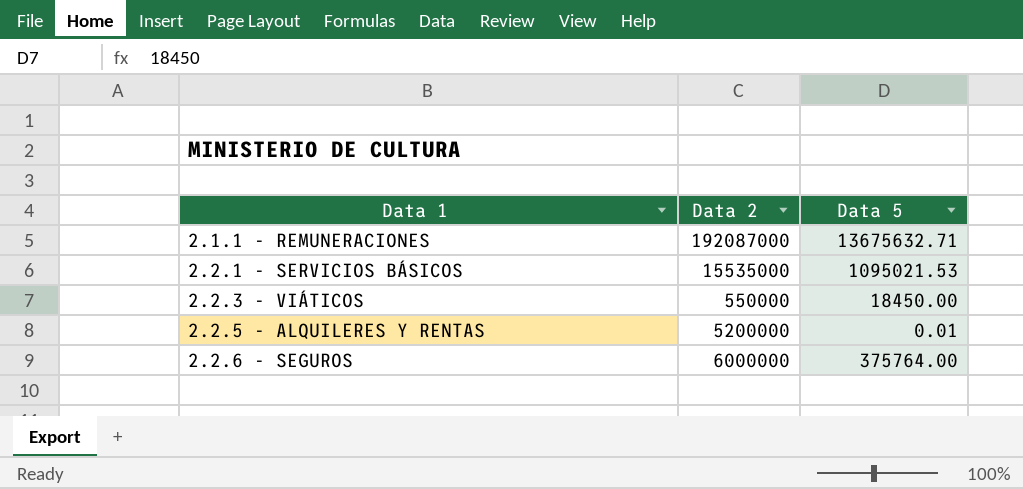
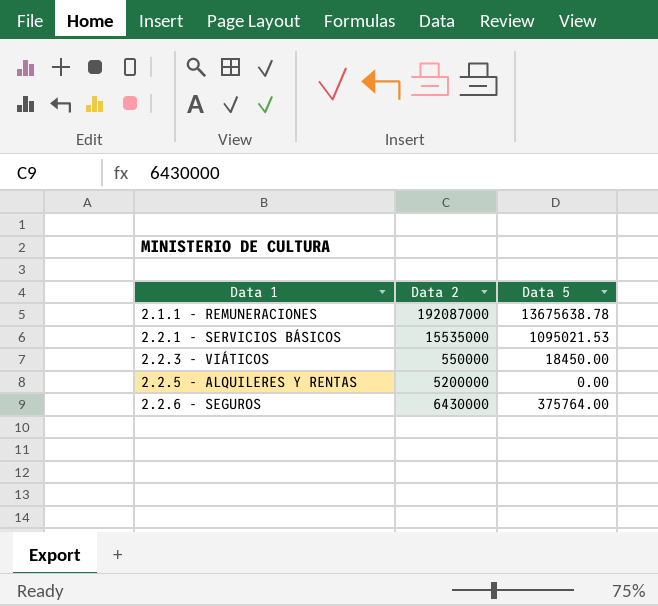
2.1.1 - REMUNERACIONES | Data 5: 13675632.71 -> 13675638.78
2.2.5 - ALQUILERES Y RENTAS | Data 5: 0.01 -> 0.00
2.2.6 - SEGUROS | Data 2: 6000000 -> 6430000

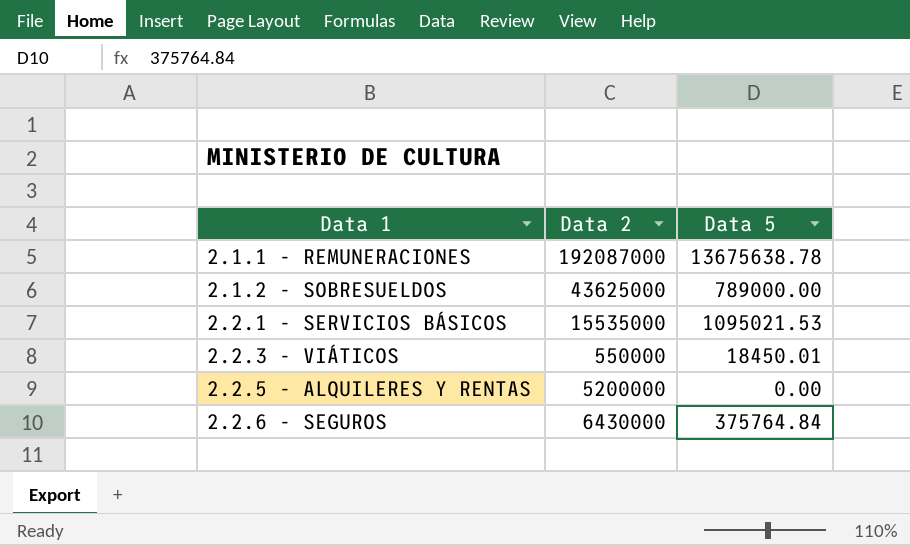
row 2.1.2 - SOBRESUELDOS: none -> 43625000 | 789000.00
2.2.3 - VIÁTICOS | Data 5: 18450.00 -> 18450.01
2.2.6 - SEGUROS | Data 5: 375764.00 -> 375764.84

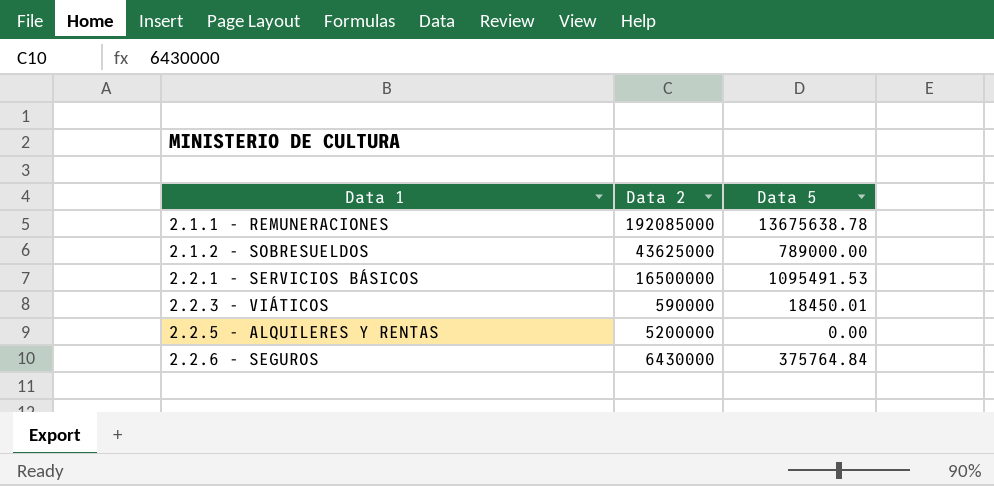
2.1.1 - REMUNERACIONES | Data 2: 192087000 -> 192085000
2.2.1 - SERVICIOS BÁSICOS | Data 2: 15535000 -> 16500000
2.2.1 - SERVICIOS BÁSICOS | Data 5: 1095021.53 -> 1095491.53
2.2.3 - VIÁTICOS | Data 2: 550000 -> 590000

